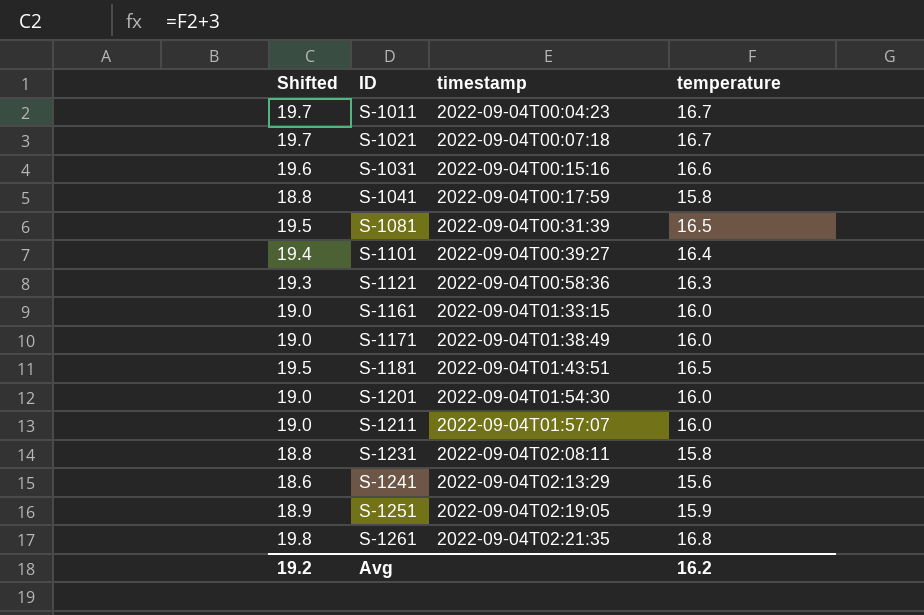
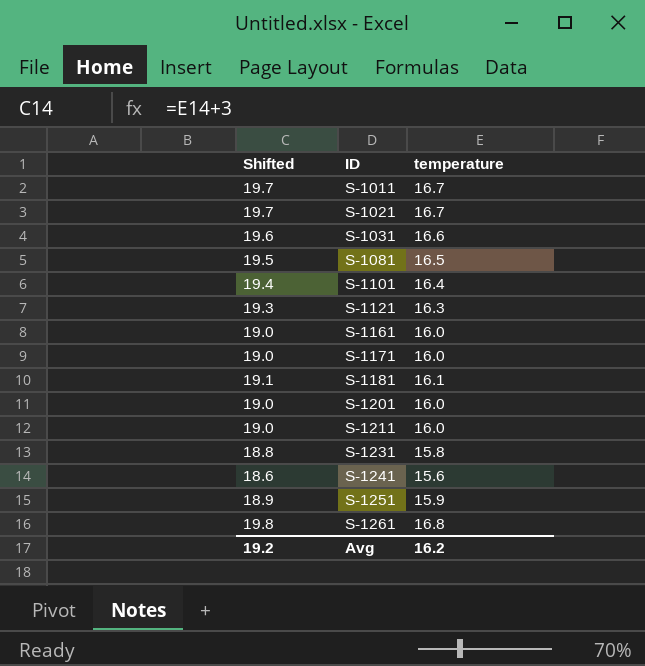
column timestamp | position: 3 -> none
row S-1041: 18.8 | 2022-09-04T00:17:59 | 15.8 -> none
S-1181 | Shifted: 19.5 -> 19.1
S-1181 | temperature: 16.5 -> 16.1

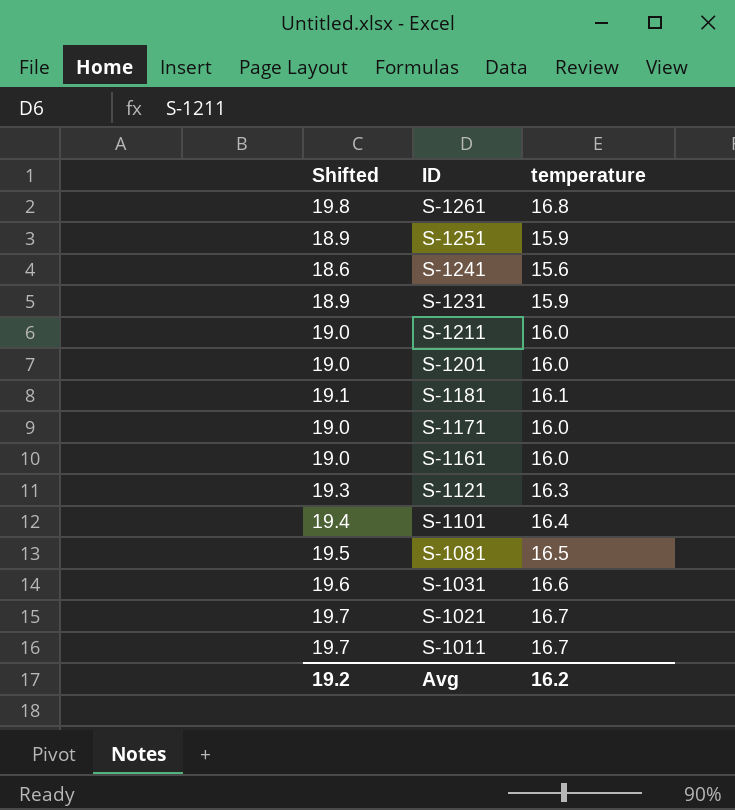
row order: ID ascending -> ID descending
S-1231 | Shifted: 18.8 -> 18.9
S-1231 | temperature: 15.8 -> 15.9

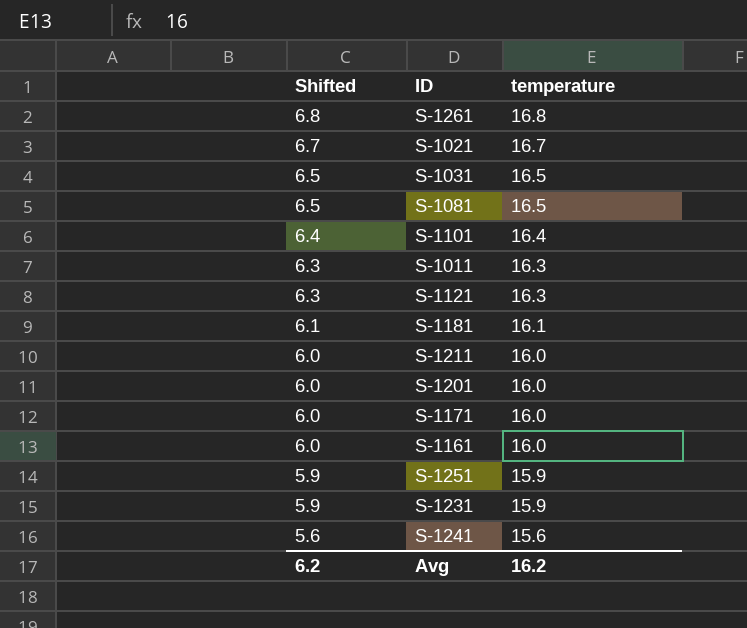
row order: ID descending -> Shifted descending
column Shifted | formula: [temperature] + 3 -> [temperature] - 10
S-1031 | temperature: 16.6 -> 16.5
S-1011 | temperature: 16.7 -> 16.3
Avg | Shifted: 19.2 -> 6.2

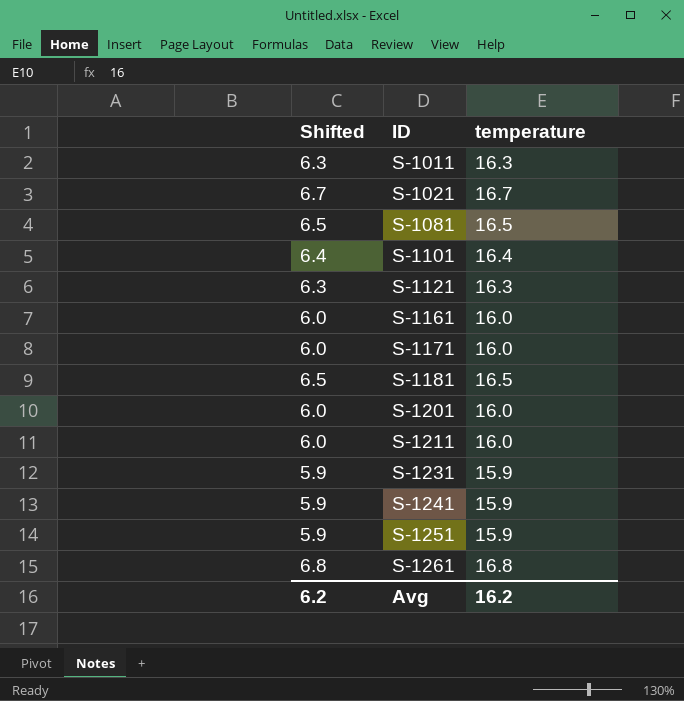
row order: Shifted descending -> ID ascending
row S-1031: 6.5 | 16.5 -> none
S-1181 | Shifted: 6.1 -> 6.5
S-1181 | temperature: 16.1 -> 16.5
S-1241 | Shifted: 5.6 -> 5.9
S-1241 | temperature: 15.6 -> 15.9

